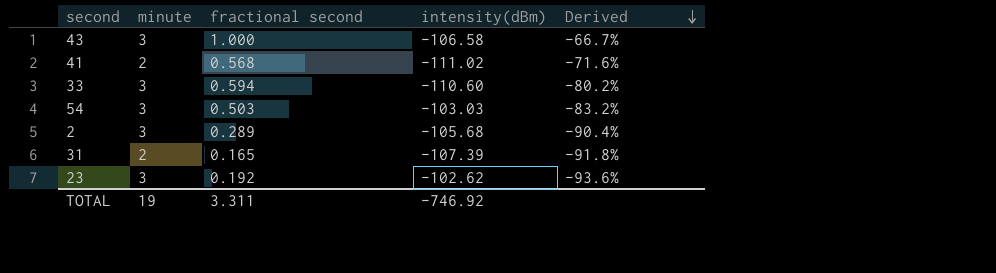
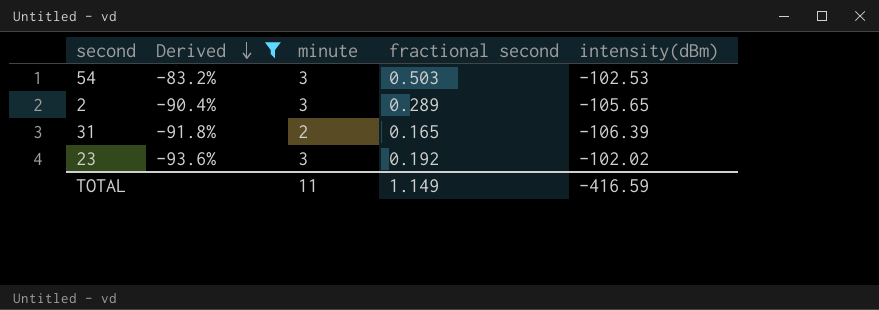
filter: none -> Derived <= -83.2%
column Derived | position: 5 -> 2
54 | intensity(dBm): -103.03 -> -102.53
2 | intensity(dBm): -105.68 -> -105.65
31 | intensity(dBm): -107.39 -> -106.39
23 | intensity(dBm): -102.62 -> -102.02
TOTAL | minute: 19 -> 11
TOTAL | fractional second: 3.311 -> 1.149
TOTAL | intensity(dBm): -746.92 -> -416.59

